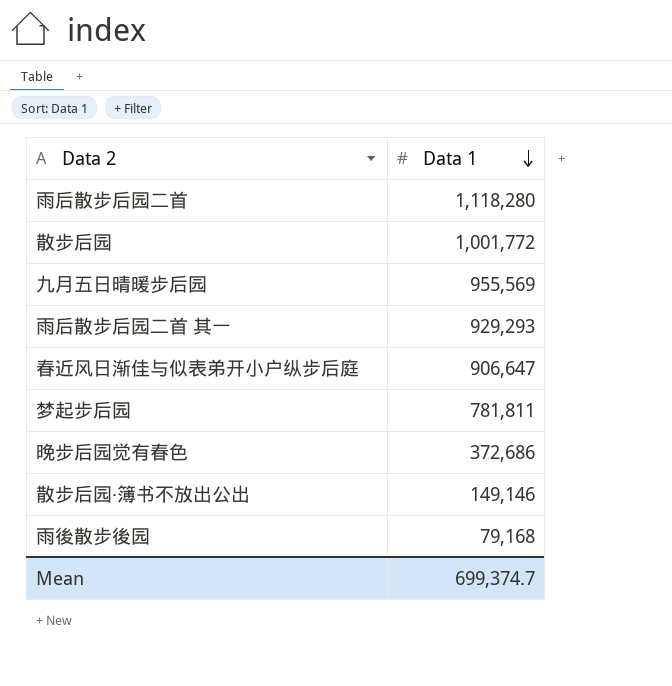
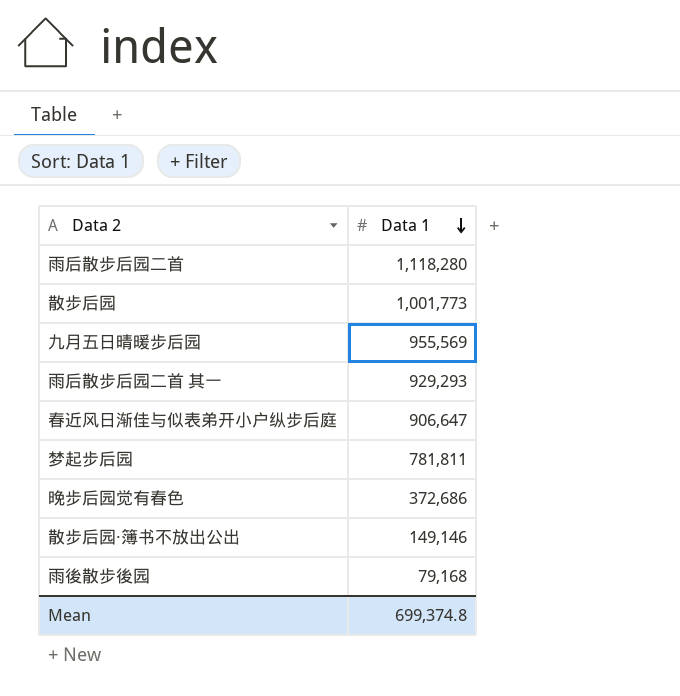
散步后园 | Data 1: 1,001,772 -> 1,001,773
Mean | Data 1: 699,374.7 -> 699,374.8

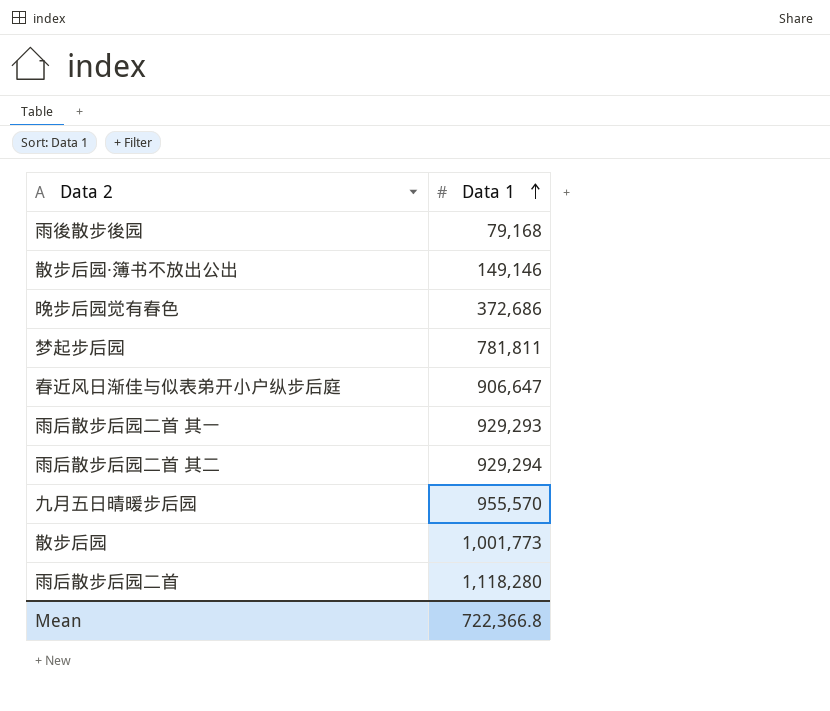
row order: Data 1 descending -> Data 1 ascending
row 雨后散步后园二首 其二: none -> 929,294
九月五日晴暖步后园 | Data 1: 955,569 -> 955,570
Mean | Data 1: 699,374.8 -> 722,366.8

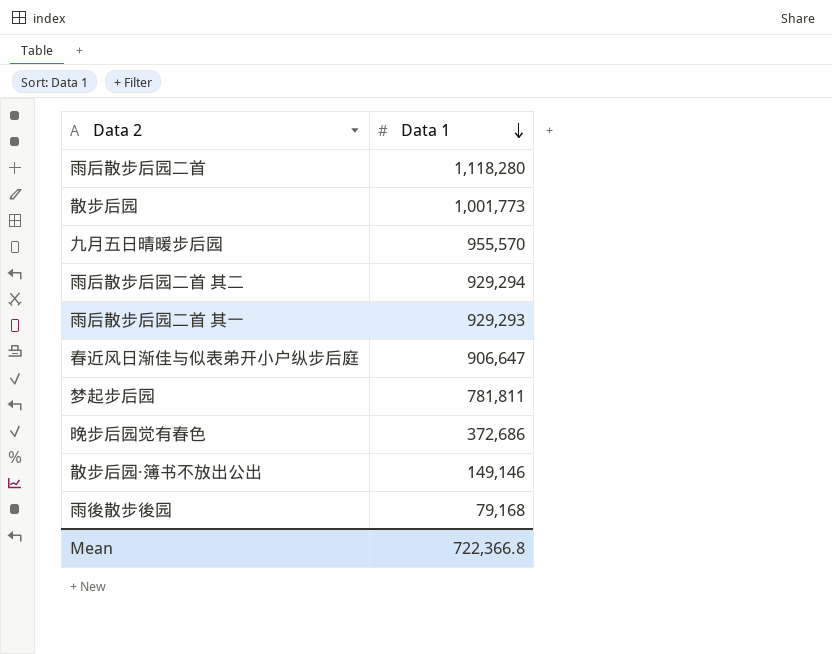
row order: Data 1 ascending -> Data 1 descending

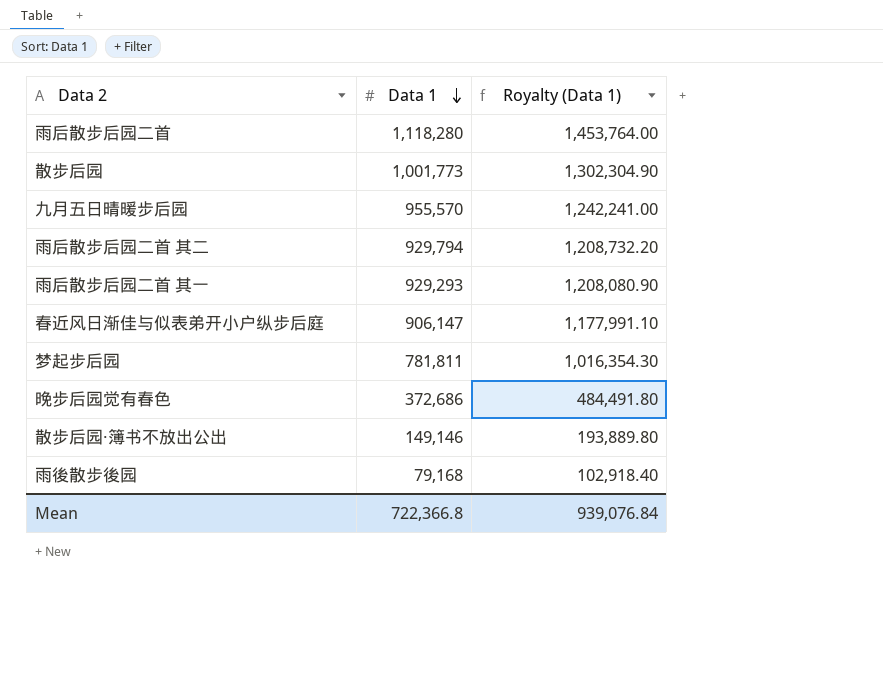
column Royalty (Data 1) | formula: none -> [Data 1] * 1.3
雨后散步后园二首 其二 | Data 1: 929,294 -> 929,794
春近风日渐佳与似表弟开小户纵步后庭 | Data 1: 906,647 -> 906,147

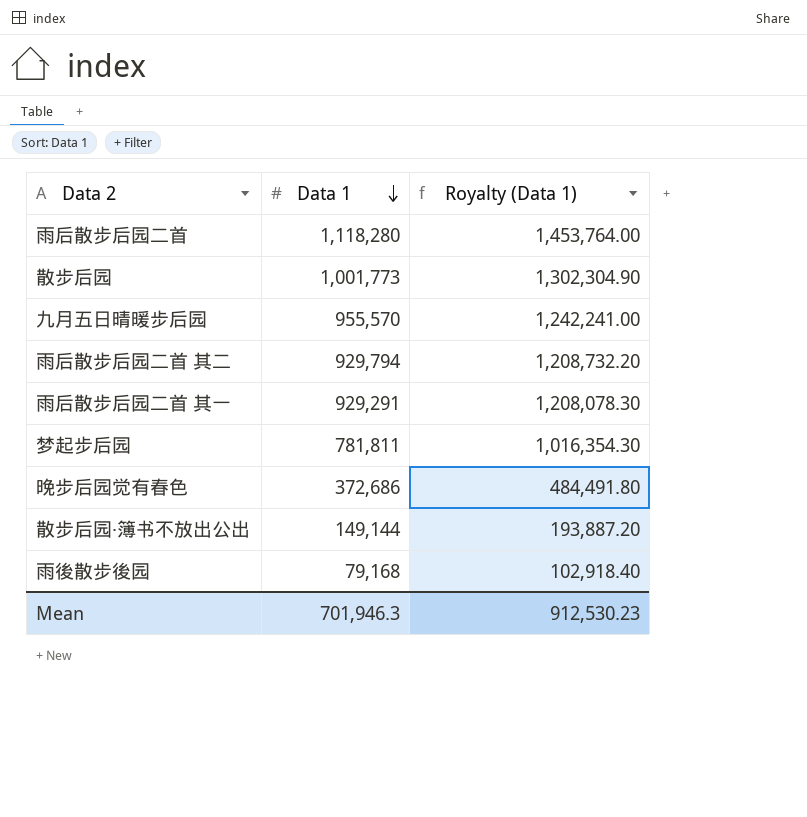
row 春近风日渐佳与似表弟开小户纵步后庭: 906,147 | 1,177,991.10 -> none
雨后散步后园二首 其一 | Data 1: 929,293 -> 929,291
雨后散步后园二首 其一 | Royalty (Data 1): 1,208,080.90 -> 1,208,078.30
散步后园·簿书不放出公出 | Data 1: 149,146 -> 149,144
散步后园·簿书不放出公出 | Royalty (Data 1): 193,889.80 -> 193,887.20
Mean | Data 1: 722,366.8 -> 701,946.3
Mean | Royalty (Data 1): 939,076.84 -> 912,530.23

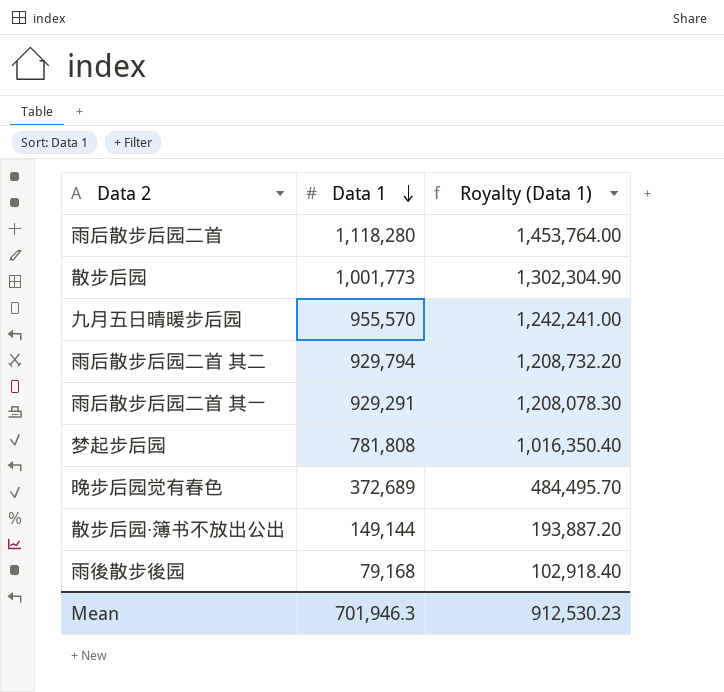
梦起步后园 | Data 1: 781,811 -> 781,808
梦起步后园 | Royalty (Data 1): 1,016,354.30 -> 1,016,350.40
晚步后园觉有春色 | Data 1: 372,686 -> 372,689
晚步后园觉有春色 | Royalty (Data 1): 484,491.80 -> 484,495.70

